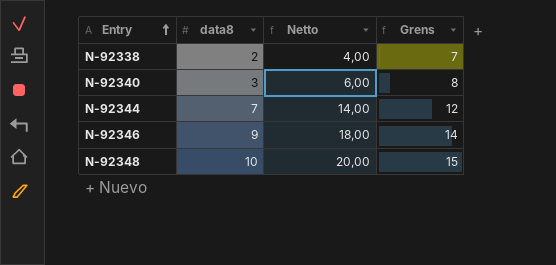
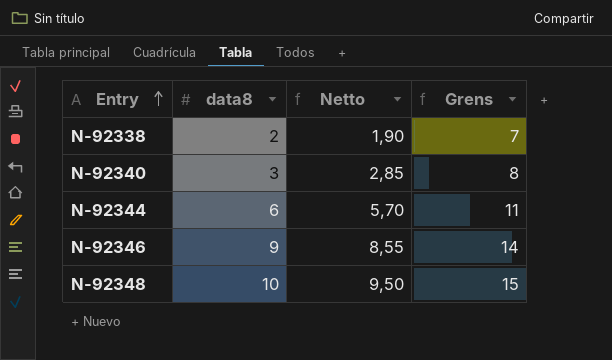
column Netto | formula: [data8] * 2 -> [data8] * 0,95
N-92344 | data8: 7 -> 6
N-92344 | Grens: 12 -> 11

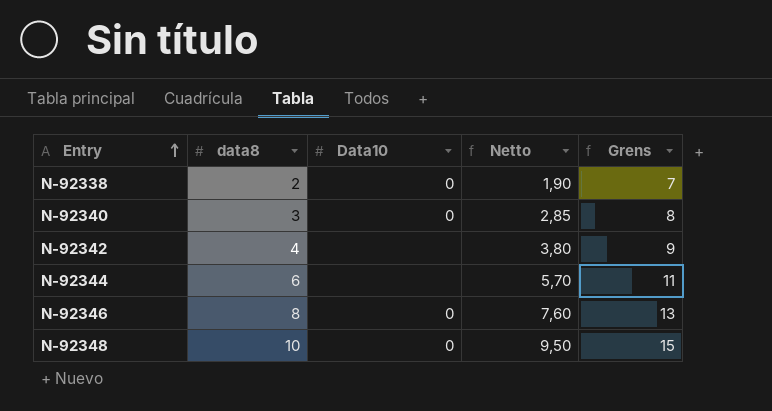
column Data10 | position: none -> 3
row N-92342: none -> 4 | none | 3,80 | 9
N-92346 | data8: 9 -> 8
N-92346 | Netto: 8,55 -> 7,60
N-92346 | Grens: 14 -> 13

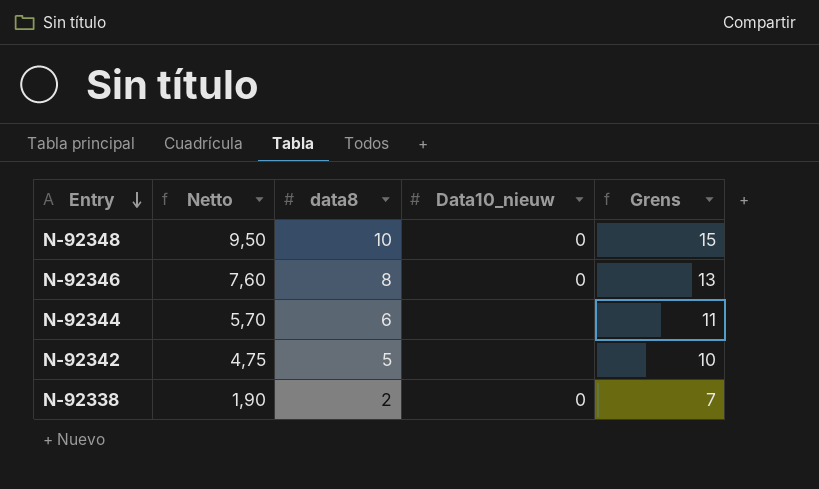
row order: Entry ascending -> Entry descending
column Netto | position: 4 -> 2
column name: Data10 -> Data10_nieuw
row N-92340: 3 | 0 | 2,85 | 8 -> none
N-92342 | Netto: 3,80 -> 4,75
N-92342 | data8: 4 -> 5
N-92342 | Grens: 9 -> 10

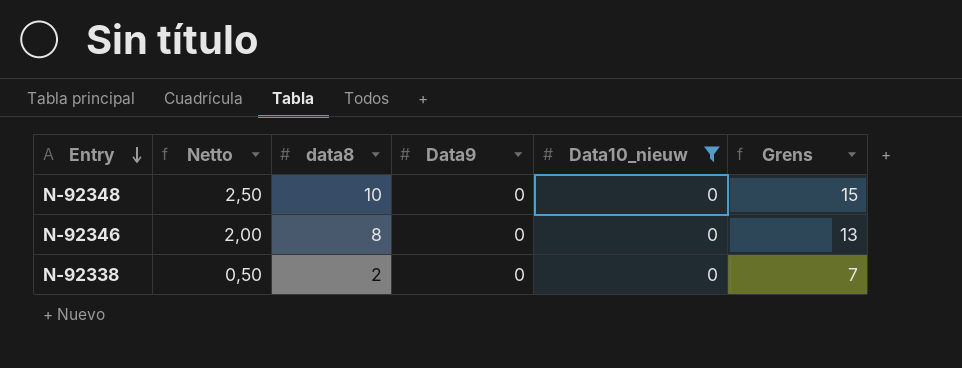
filter: none -> Data10_nieuw = 0
column Netto | formula: [data8] * 0,95 -> [data8] * 0,25
column Data9 | position: none -> 4

